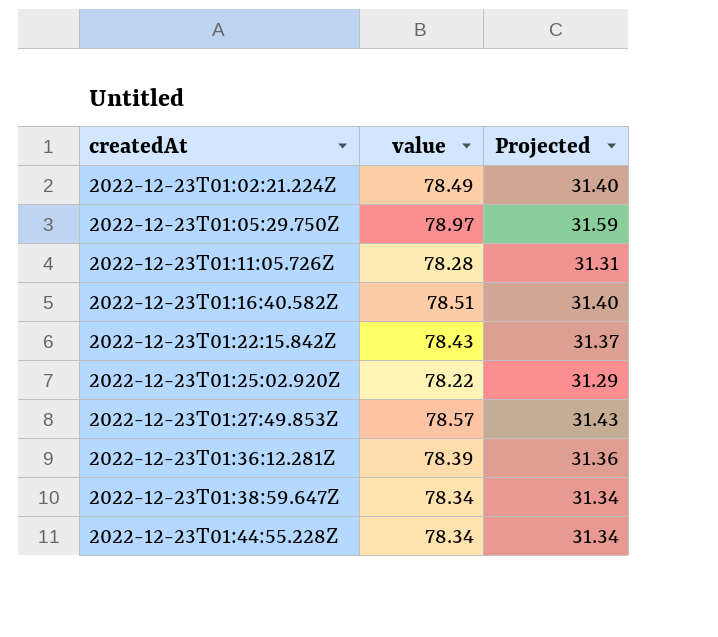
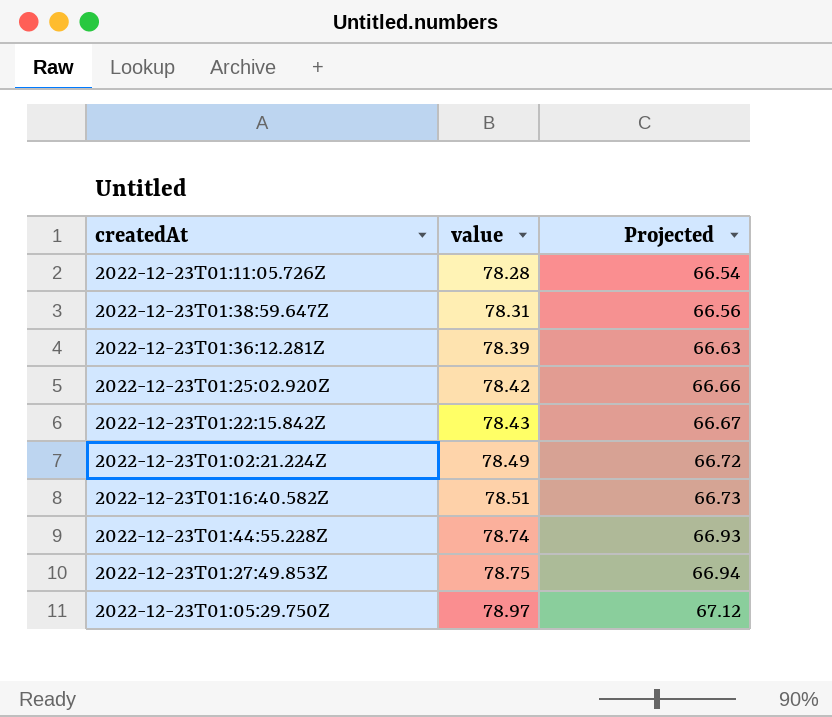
row order: createdAt ascending -> value ascending
column Projected | formula: [value] * 0.4 -> [value] * 0.85
2022-12-23T01:38:59.647Z | value: 78.34 -> 78.31
2022-12-23T01:25:02.920Z | value: 78.22 -> 78.42
2022-12-23T01:44:55.228Z | value: 78.34 -> 78.74
2022-12-23T01:27:49.853Z | value: 78.57 -> 78.75

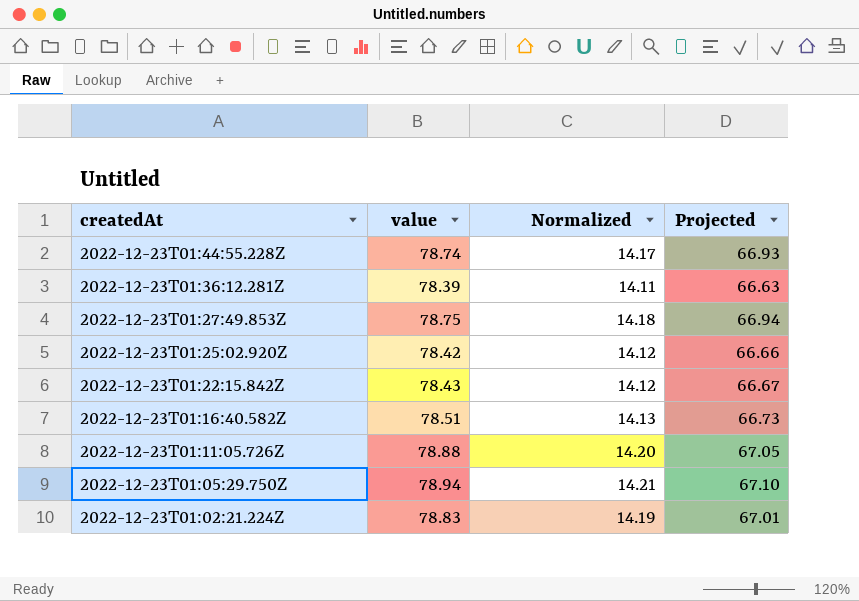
row order: value ascending -> createdAt descending
column Normalized | formula: none -> [value] * 0.18
row 2022-12-23T01:38:59.647Z: 78.31 | 66.56 -> none
2022-12-23T01:11:05.726Z | value: 78.28 -> 78.88
2022-12-23T01:11:05.726Z | Projected: 66.54 -> 67.05
2022-12-23T01:05:29.750Z | value: 78.97 -> 78.94
2022-12-23T01:05:29.750Z | Projected: 67.12 -> 67.10
2022-12-23T01:02:21.224Z | value: 78.49 -> 78.83
2022-12-23T01:02:21.224Z | Projected: 66.72 -> 67.01

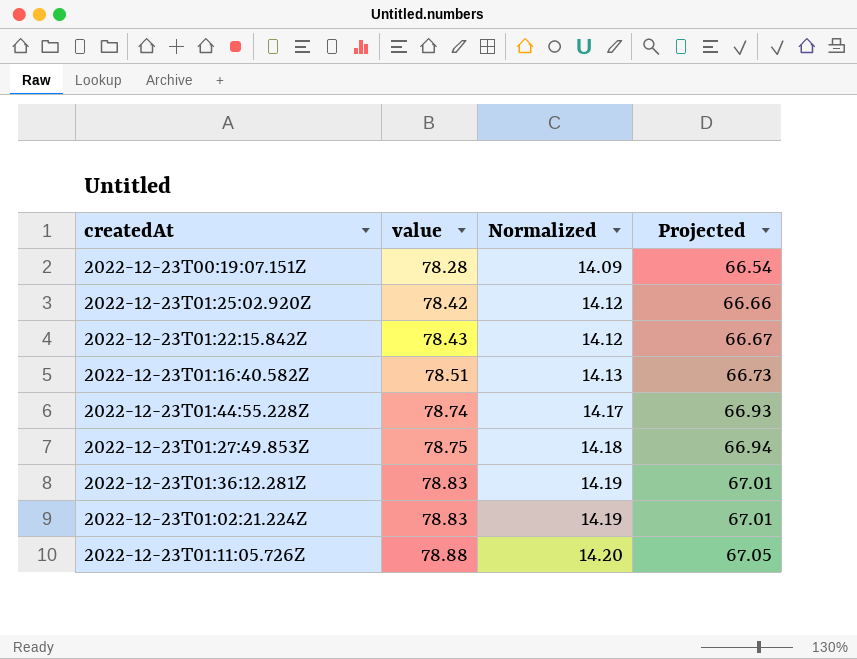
row order: createdAt descending -> value ascending
row 2022-12-23T01:05:29.750Z: 78.94 | 14.21 | 67.10 -> none
row 2022-12-23T00:19:07.151Z: none -> 78.28 | 14.09 | 66.54
2022-12-23T01:36:12.281Z | value: 78.39 -> 78.83
2022-12-23T01:36:12.281Z | Normalized: 14.11 -> 14.19
2022-12-23T01:36:12.281Z | Projected: 66.63 -> 67.01

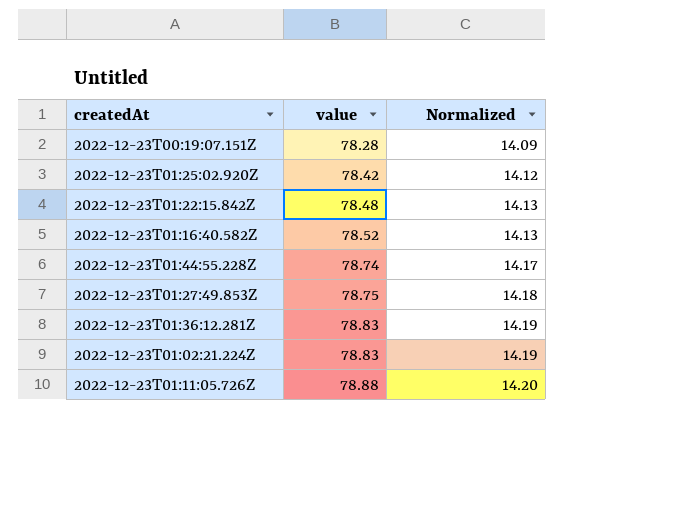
column Projected | formula: [value] * 0.85 -> none
2022-12-23T01:22:15.842Z | value: 78.43 -> 78.48
2022-12-23T01:22:15.842Z | Normalized: 14.12 -> 14.13
2022-12-23T01:16:40.582Z | value: 78.51 -> 78.52

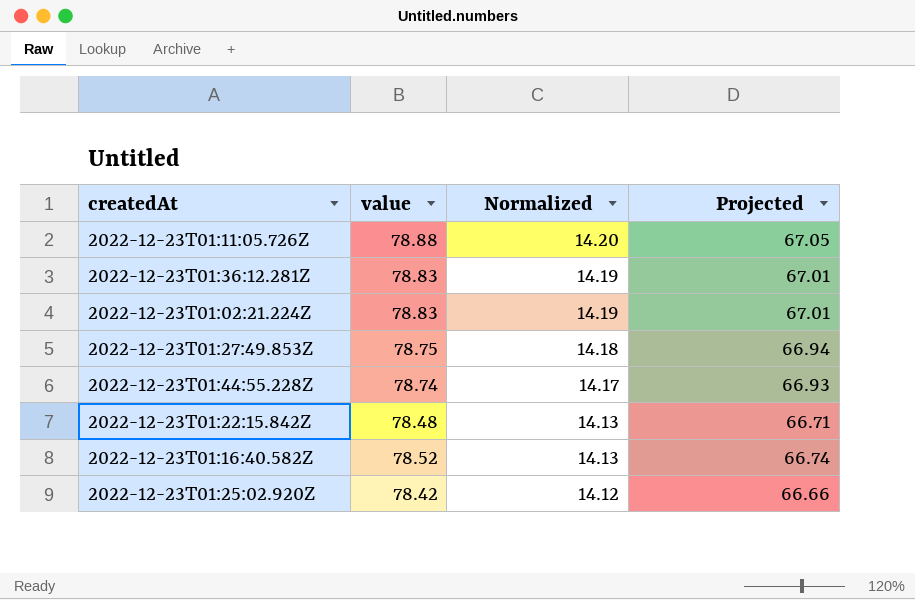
row order: value ascending -> Normalized descending
column Projected | formula: none -> [value] * 0.85
row 2022-12-23T00:19:07.151Z: 78.28 | 14.09 -> none

